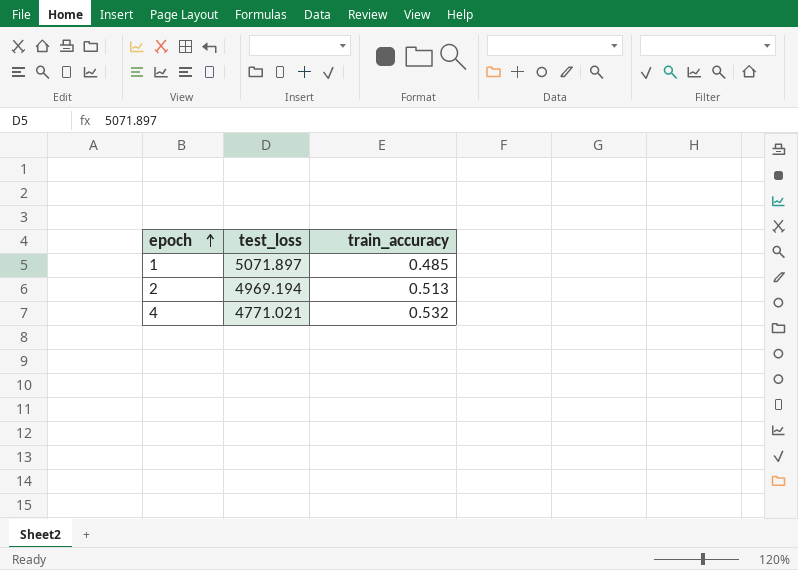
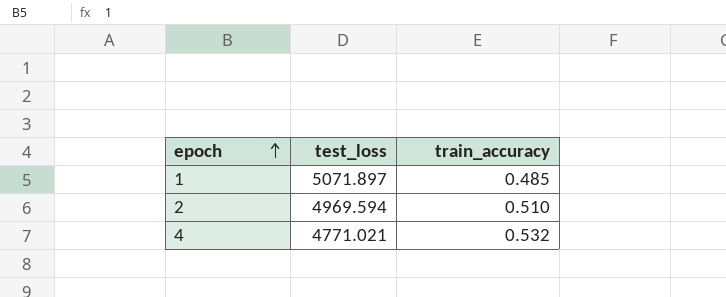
2 | test_loss: 4969.194 -> 4969.594
2 | train_accuracy: 0.513 -> 0.510

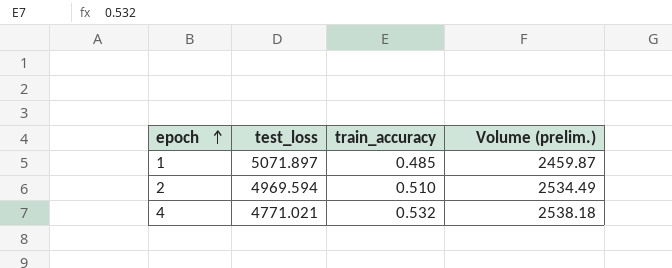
column Volume (prelim.) | formula: none -> [test_loss] * [train_accuracy]

